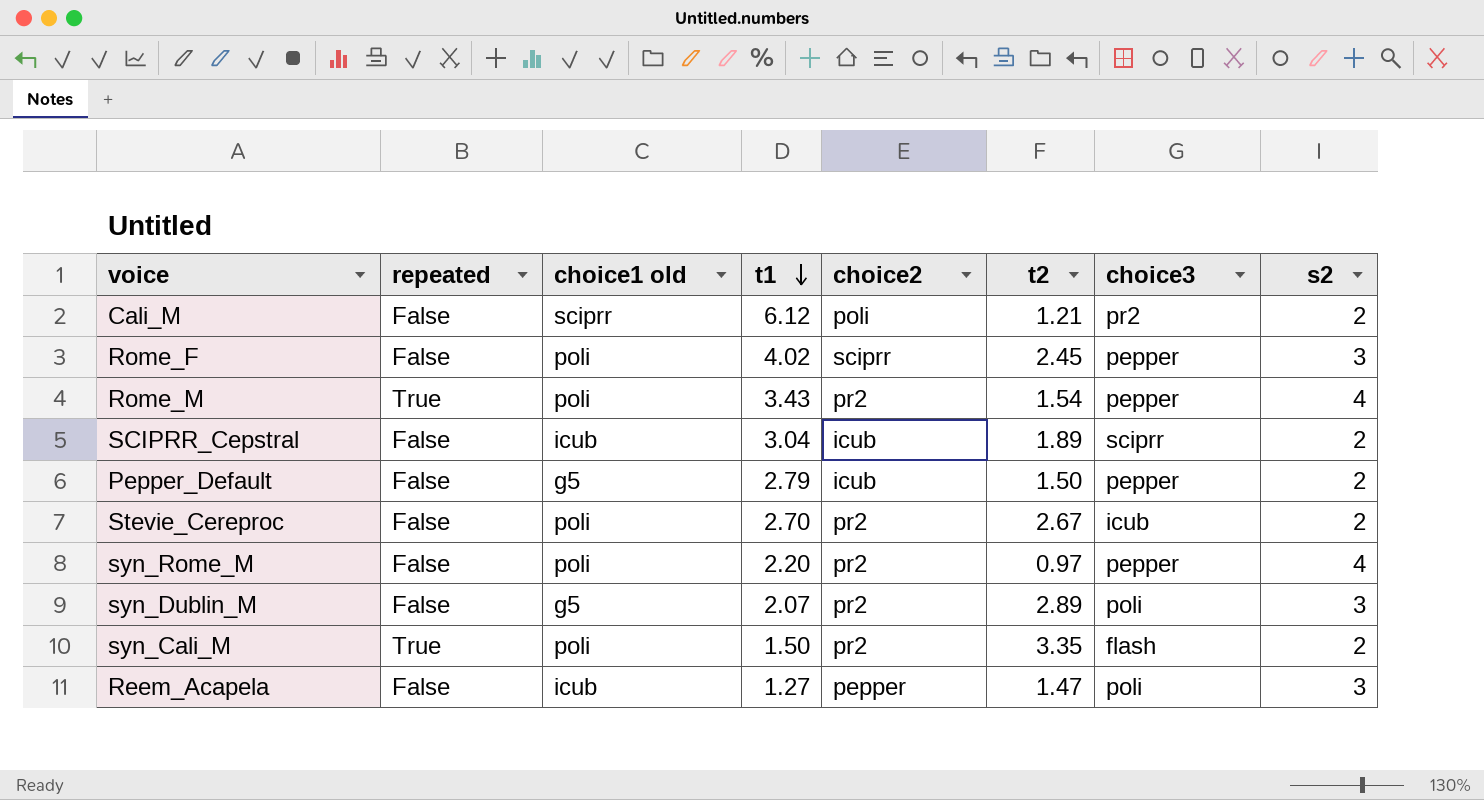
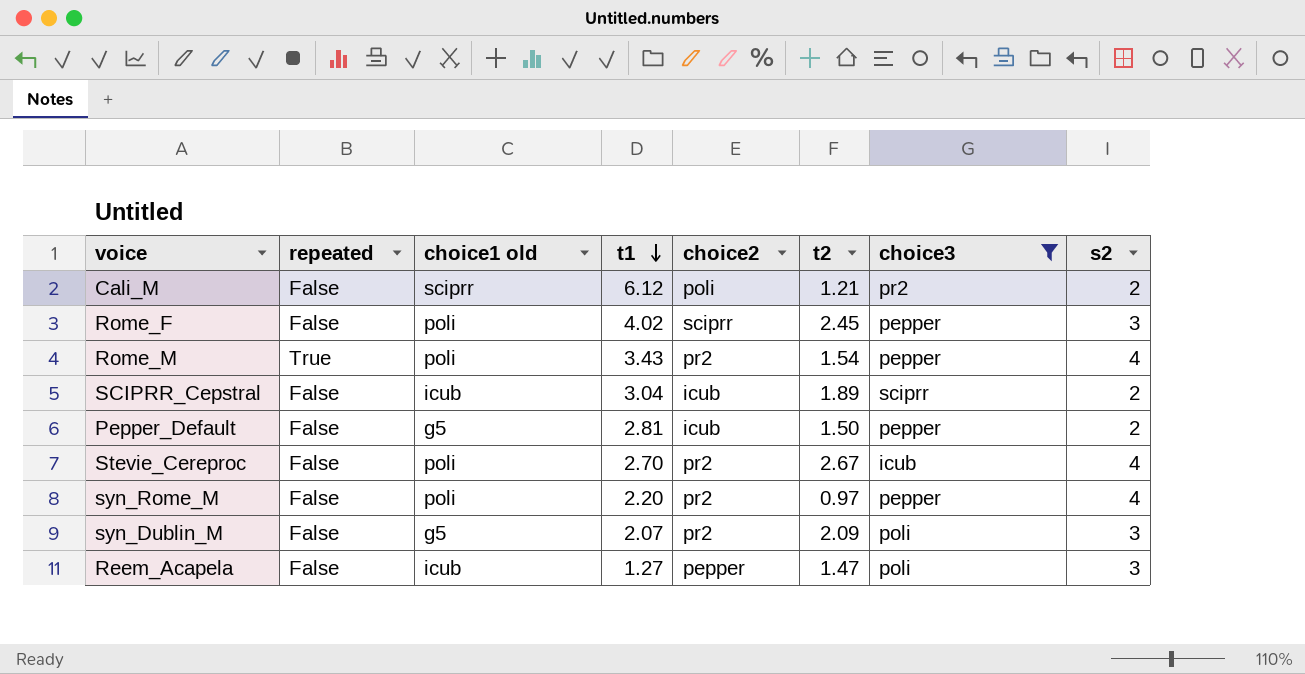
filter: none -> choice3 != flash
Pepper_Default | t1: 2.79 -> 2.81
Stevie_Cereproc | s2: 2 -> 4
syn_Dublin_M | t2: 2.89 -> 2.09

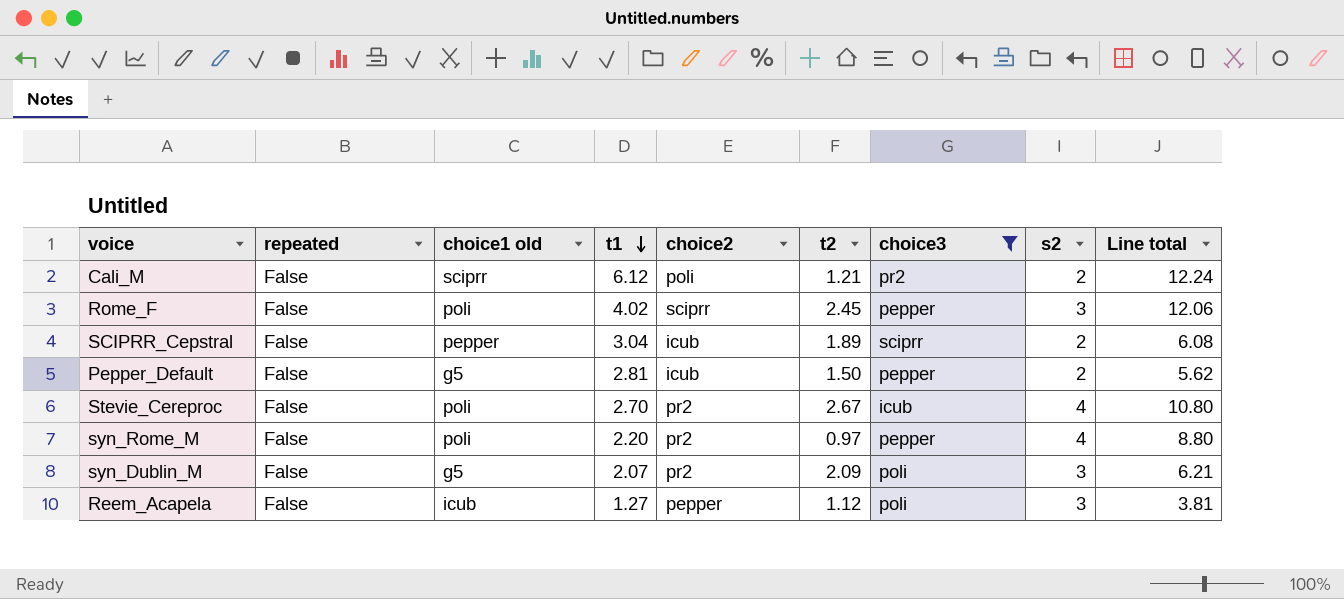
column Line total | formula: none -> [t1] * [s2]
row Rome_M: True | poli | 3.43 | pr2 | 1.54 | pepper | 4 -> none
SCIPRR_Cepstral | choice1 old: icub -> pepper
Reem_Acapela | t2: 1.47 -> 1.12

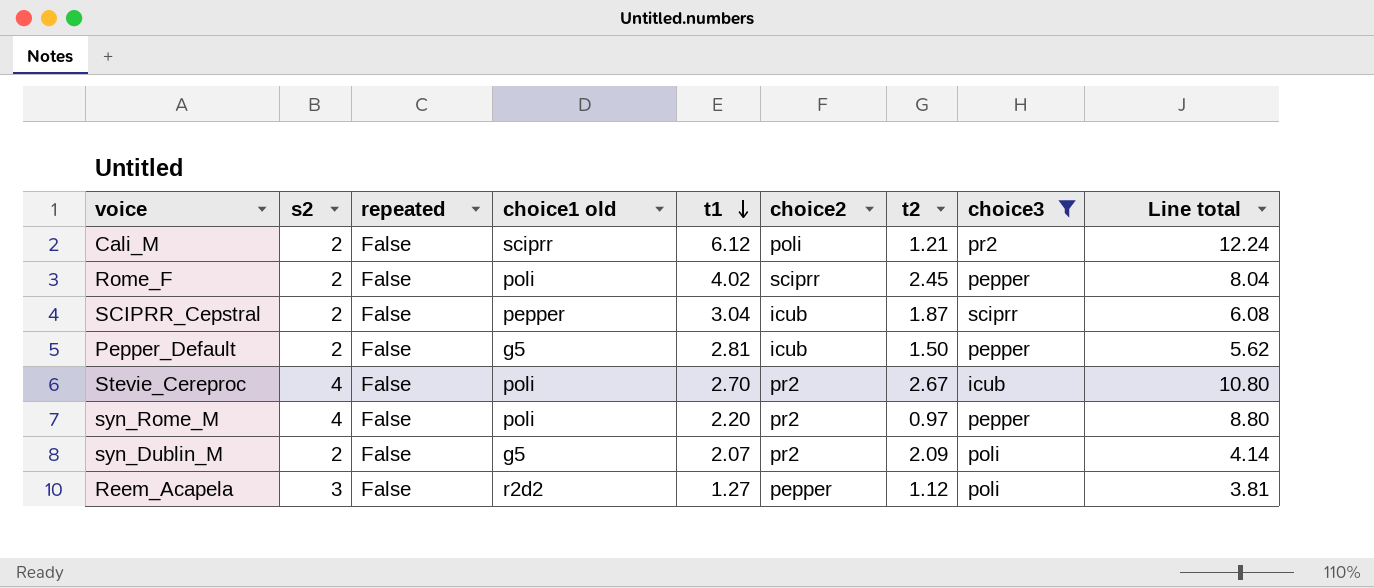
column s2 | position: 8 -> 2
Rome_F | s2: 3 -> 2
Rome_F | Line total: 12.06 -> 8.04
SCIPRR_Cepstral | t2: 1.89 -> 1.87
syn_Dublin_M | s2: 3 -> 2
syn_Dublin_M | Line total: 6.21 -> 4.14
Reem_Acapela | choice1 old: icub -> r2d2

